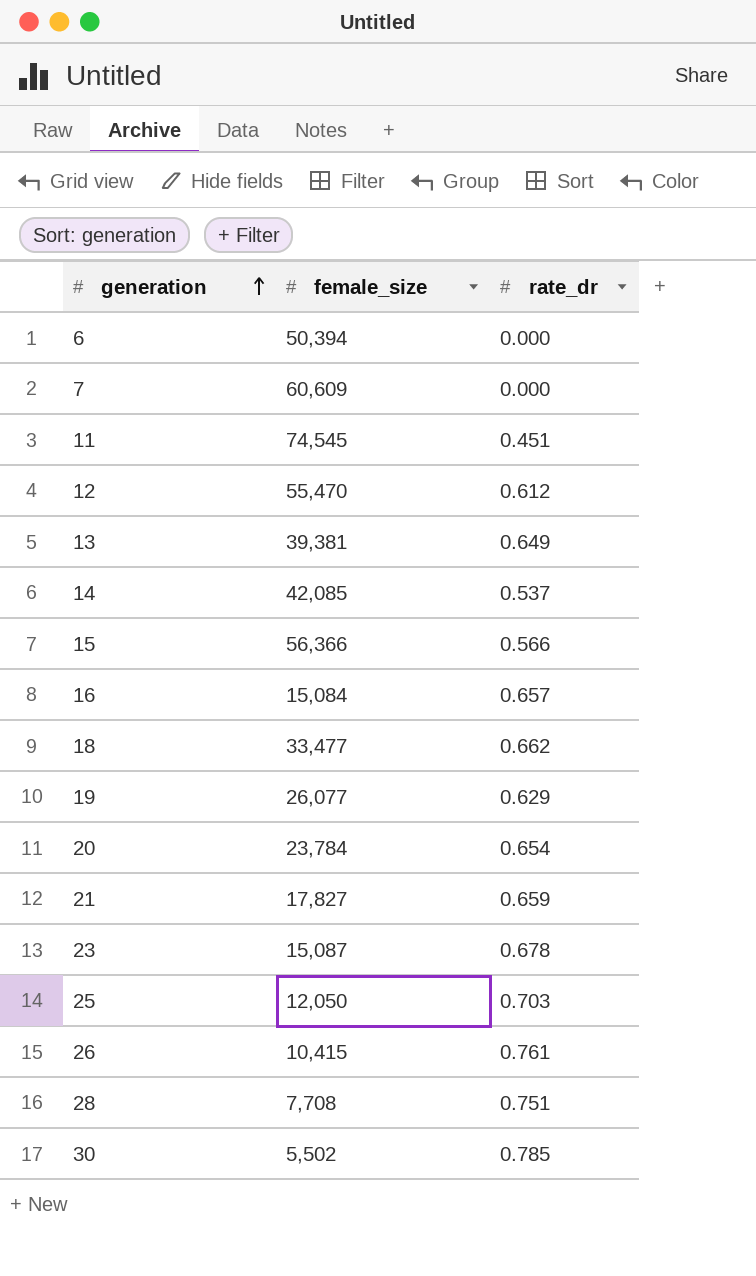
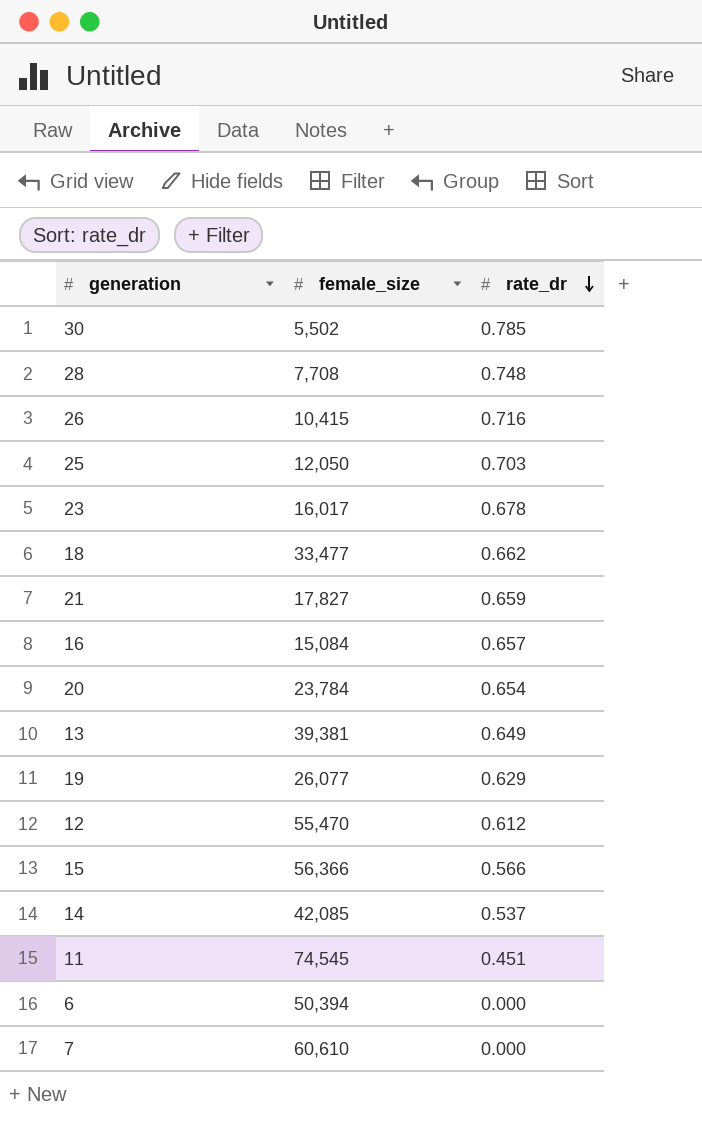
row order: generation ascending -> rate_dr descending
28 | rate_dr: 0.751 -> 0.748
26 | rate_dr: 0.761 -> 0.716
23 | female_size: 15,087 -> 16,017
7 | female_size: 60,609 -> 60,610

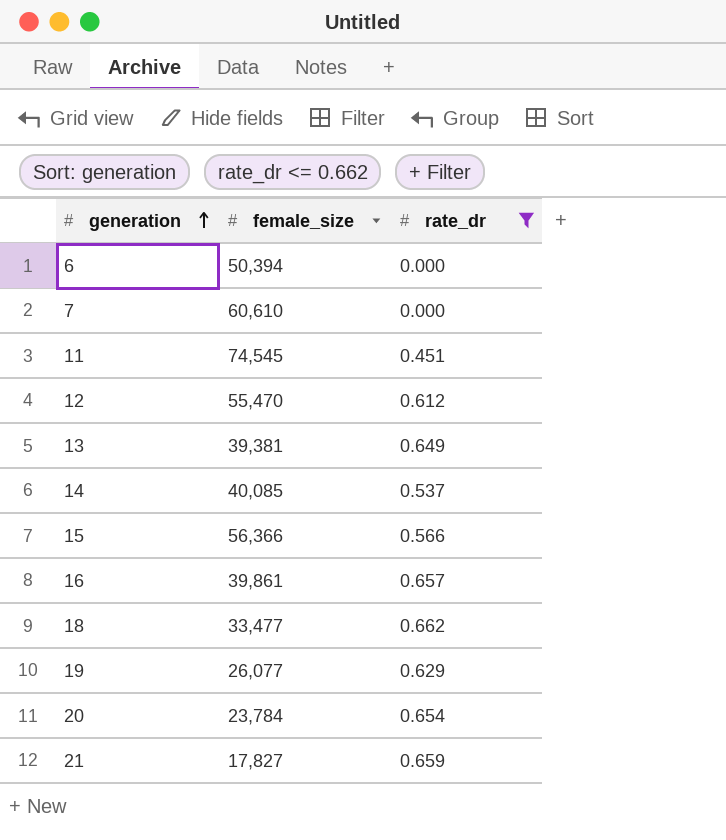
filter: none -> rate_dr <= 0.662
row order: rate_dr descending -> generation ascending
14 | female_size: 42,085 -> 40,085
16 | female_size: 15,084 -> 39,861

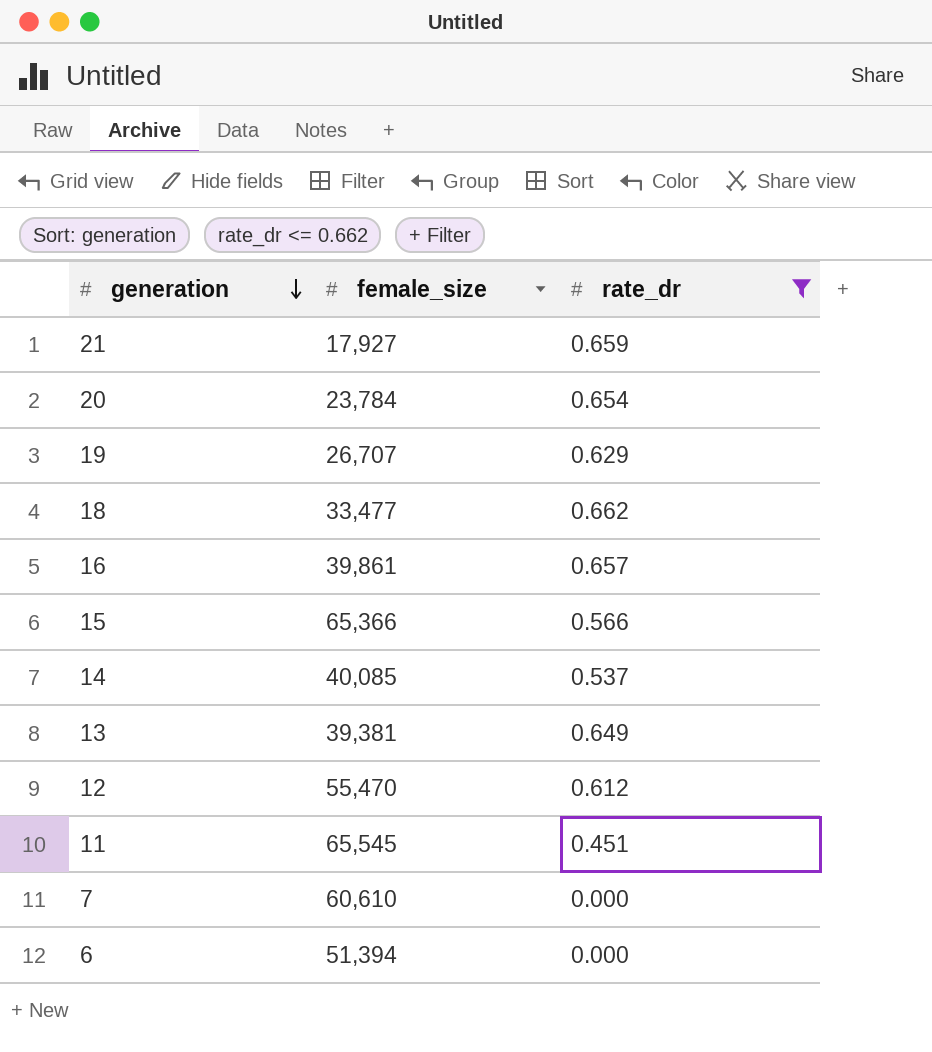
row order: generation ascending -> generation descending
21 | female_size: 17,827 -> 17,927
19 | female_size: 26,077 -> 26,707
15 | female_size: 56,366 -> 65,366
11 | female_size: 74,545 -> 65,545
6 | female_size: 50,394 -> 51,394

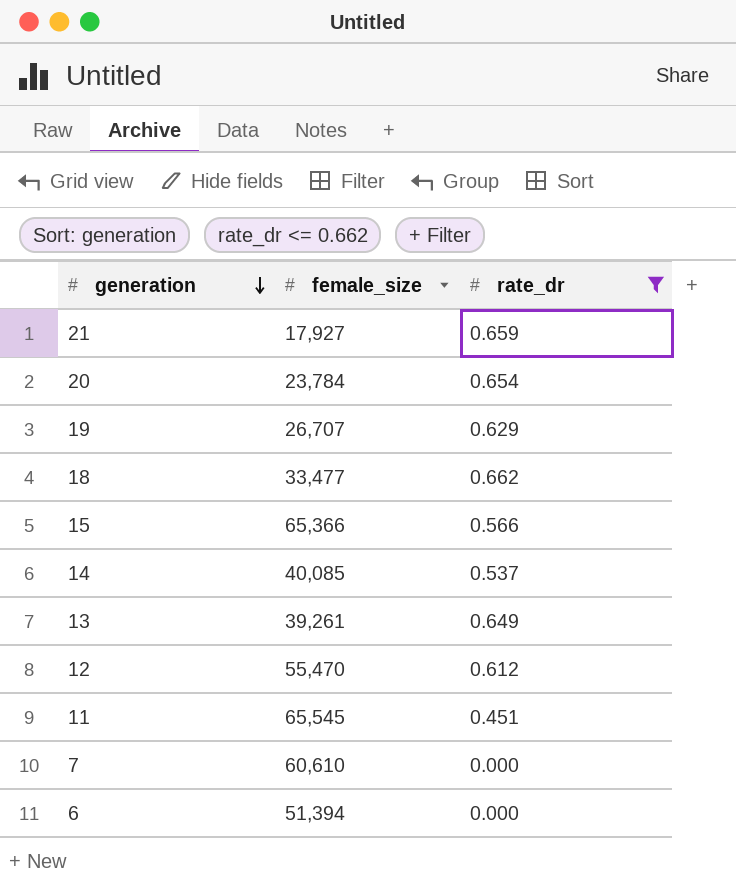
row 16: 39,861 | 0.657 -> none
13 | female_size: 39,381 -> 39,261

